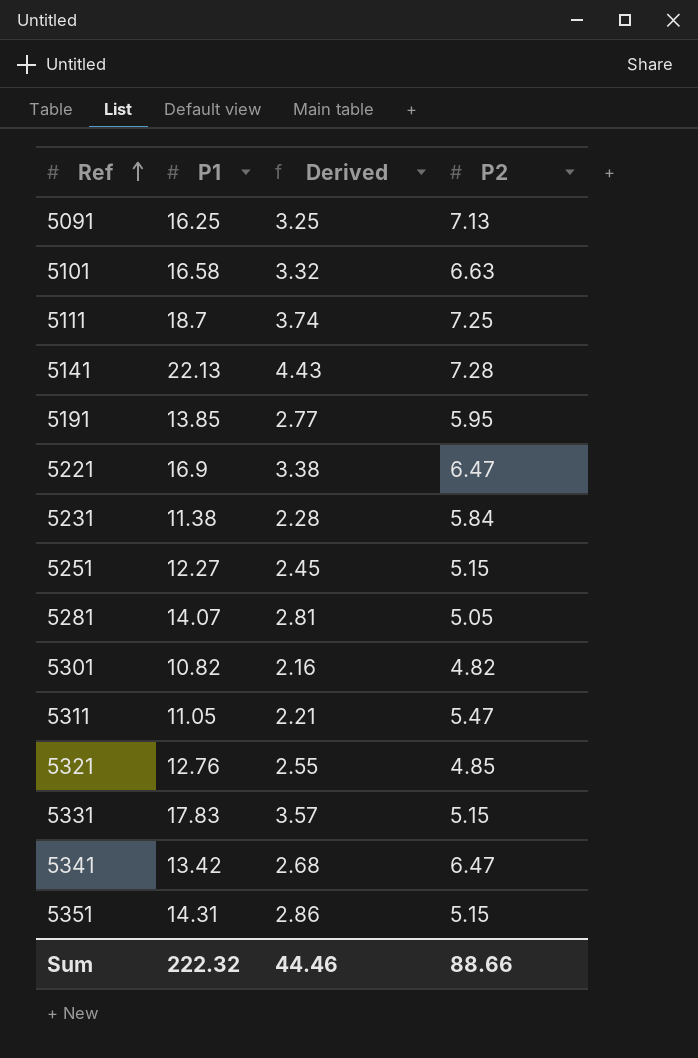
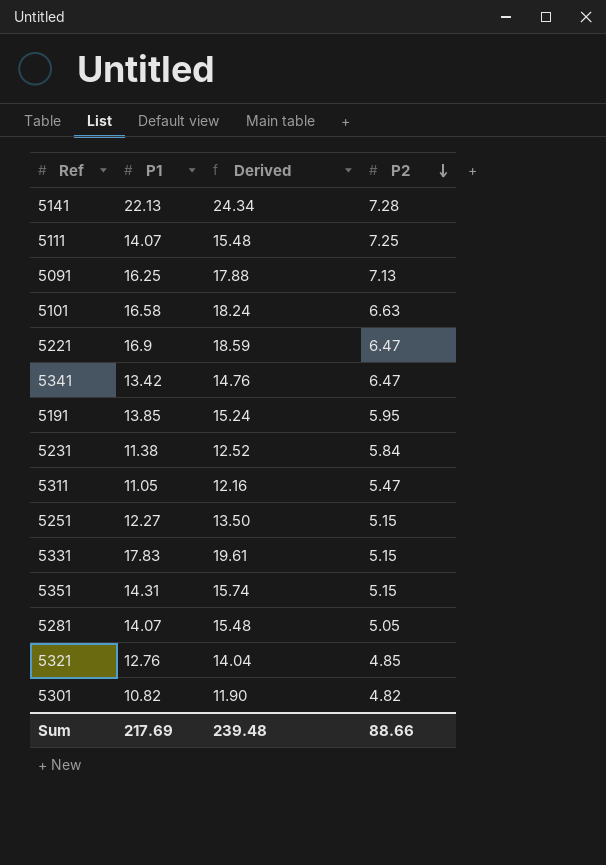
row order: Ref ascending -> P2 descending
column Derived | formula: [P1] * 0.2 -> [P1] * 1.1
5111 | P1: 18.7 -> 14.07
Sum | P1: 222.32 -> 217.69
Sum | Derived: 44.46 -> 239.48

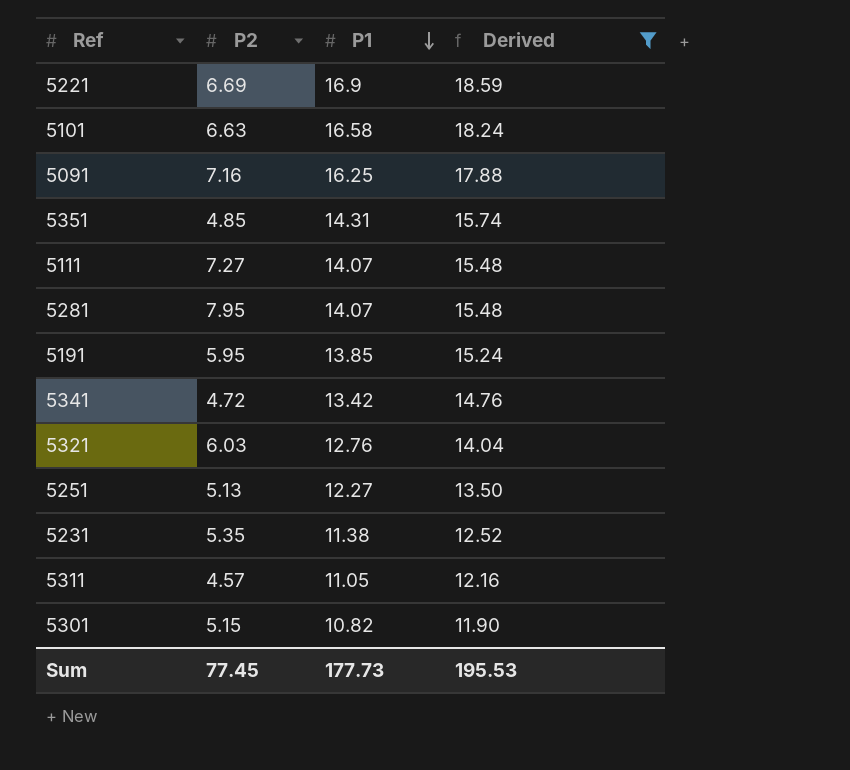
filter: none -> Derived <= 18.59
row order: P2 descending -> P1 descending
column P2 | position: 4 -> 2
5221 | P2: 6.47 -> 6.69
5091 | P2: 7.13 -> 7.16
5351 | P2: 5.15 -> 4.85
5111 | P2: 7.25 -> 7.27
5281 | P2: 5.05 -> 7.95
5341 | P2: 6.47 -> 4.72
5321 | P2: 4.85 -> 6.03
5251 | P2: 5.15 -> 5.13
5231 | P2: 5.84 -> 5.35
5311 | P2: 5.47 -> 4.57
5301 | P2: 4.82 -> 5.15
Sum | P2: 88.66 -> 77.45
Sum | P1: 217.69 -> 177.73
Sum | Derived: 239.48 -> 195.53

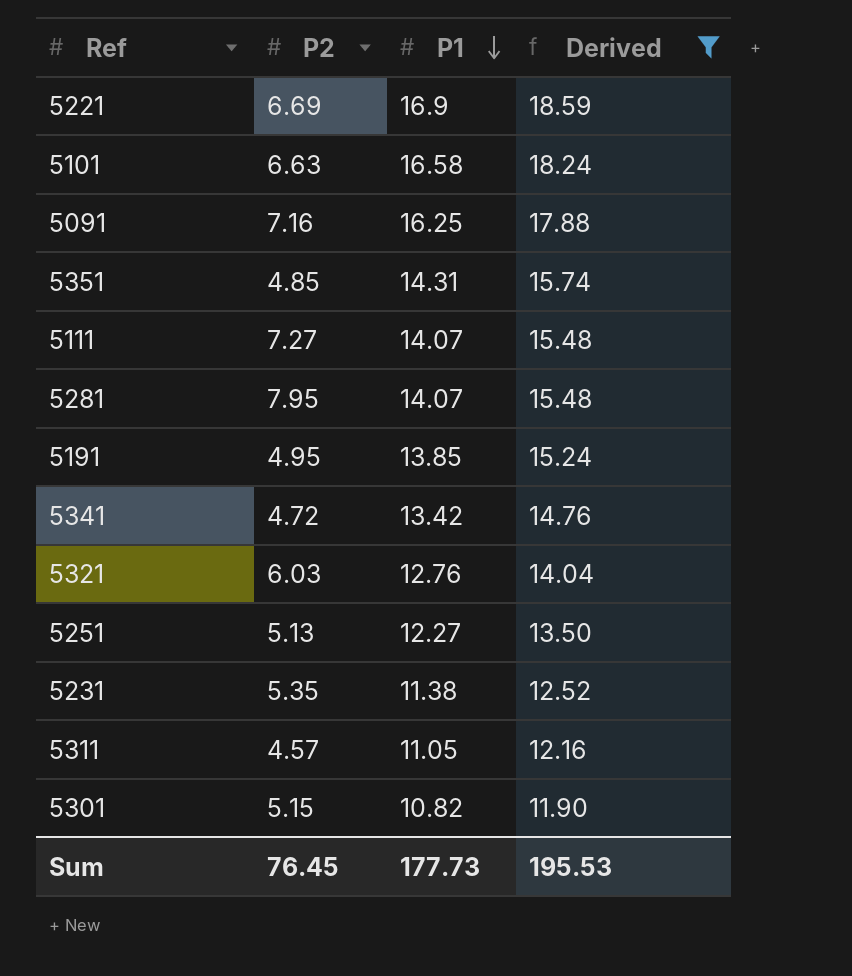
5191 | P2: 5.95 -> 4.95
Sum | P2: 77.45 -> 76.45

